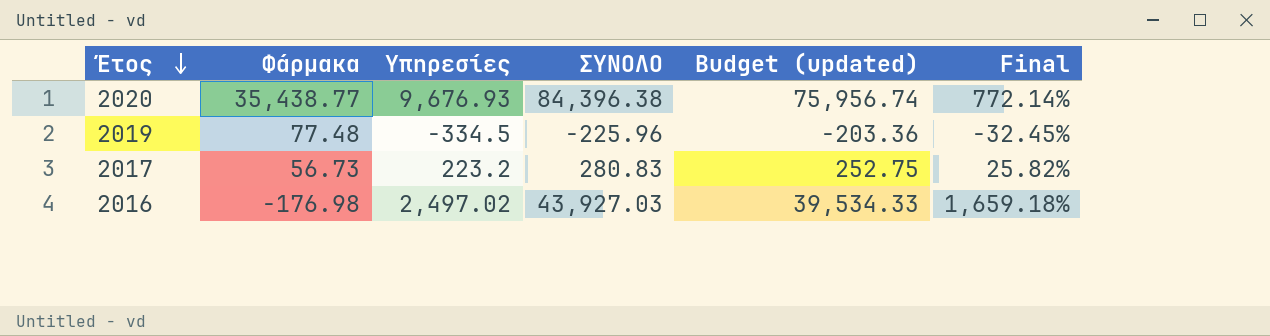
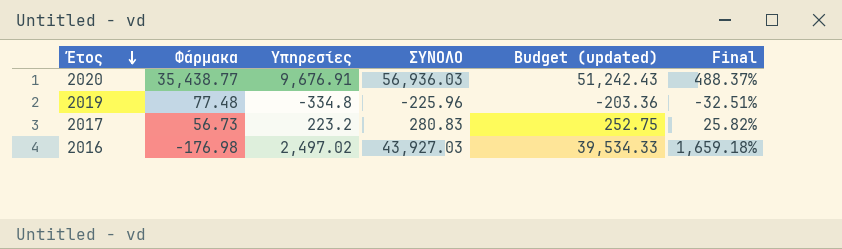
2020 | Υπηρεσίες: 9,676.93 -> 9,676.91
2020 | ΣΥΝΟΛΟ: 84,396.38 -> 56,936.03
2020 | Budget (updated): 75,956.74 -> 51,242.43
2020 | Final: 772.14% -> 488.37%
2019 | Υπηρεσίες: -334.5 -> -334.8
2019 | Final: -32.45% -> -32.51%

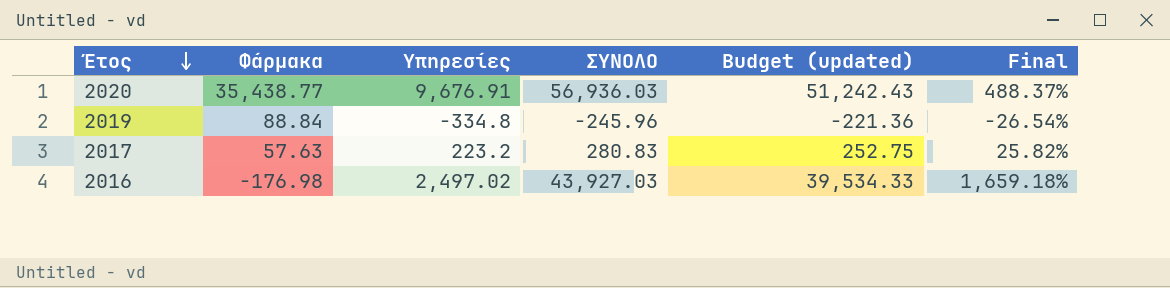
2019 | Φάρμακα: 77.48 -> 88.84
2019 | ΣΥΝΟΛΟ: -225.96 -> -245.96
2019 | Budget (updated): -203.36 -> -221.36
2019 | Final: -32.51% -> -26.54%
2017 | Φάρμακα: 56.73 -> 57.63

